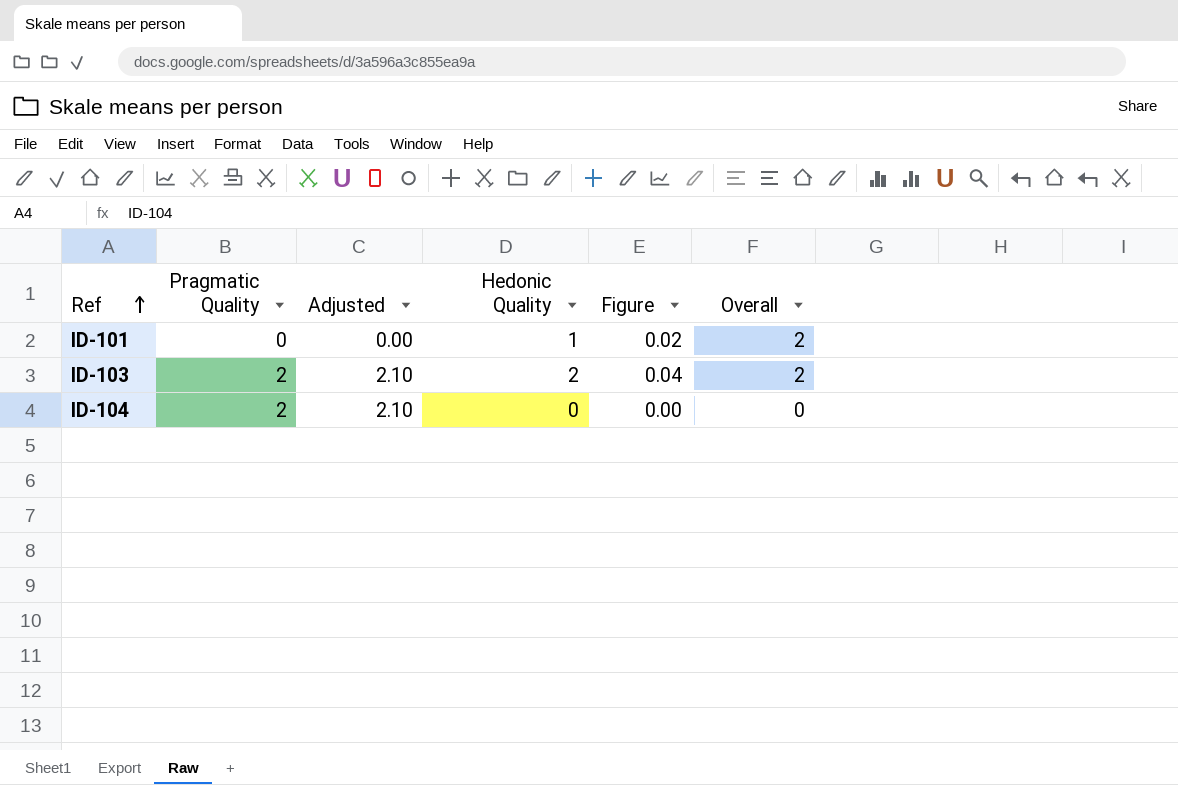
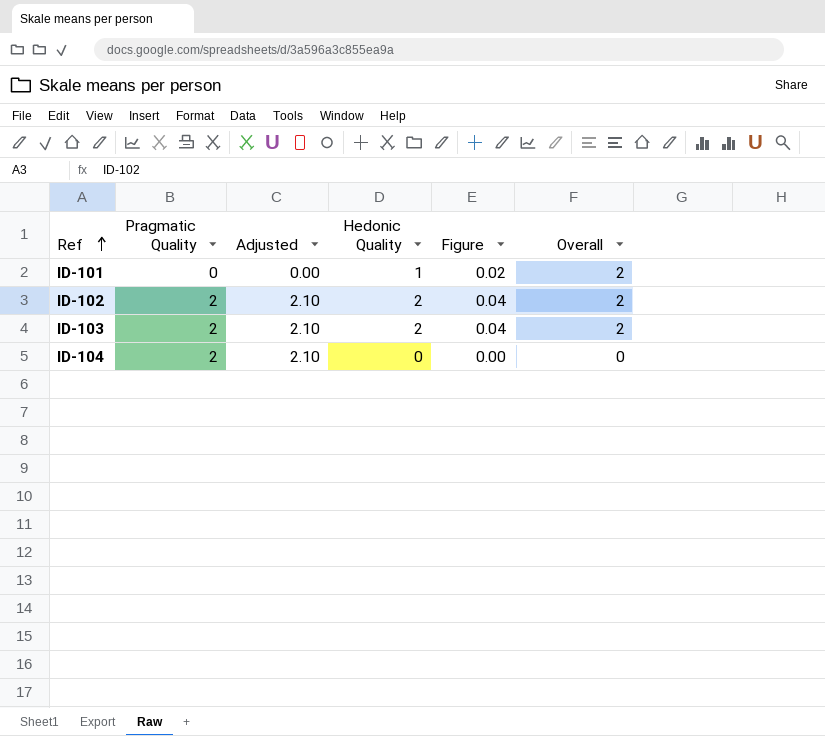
row ID-102: none -> 2 | 2.10 | 2 | 0.04 | 2

